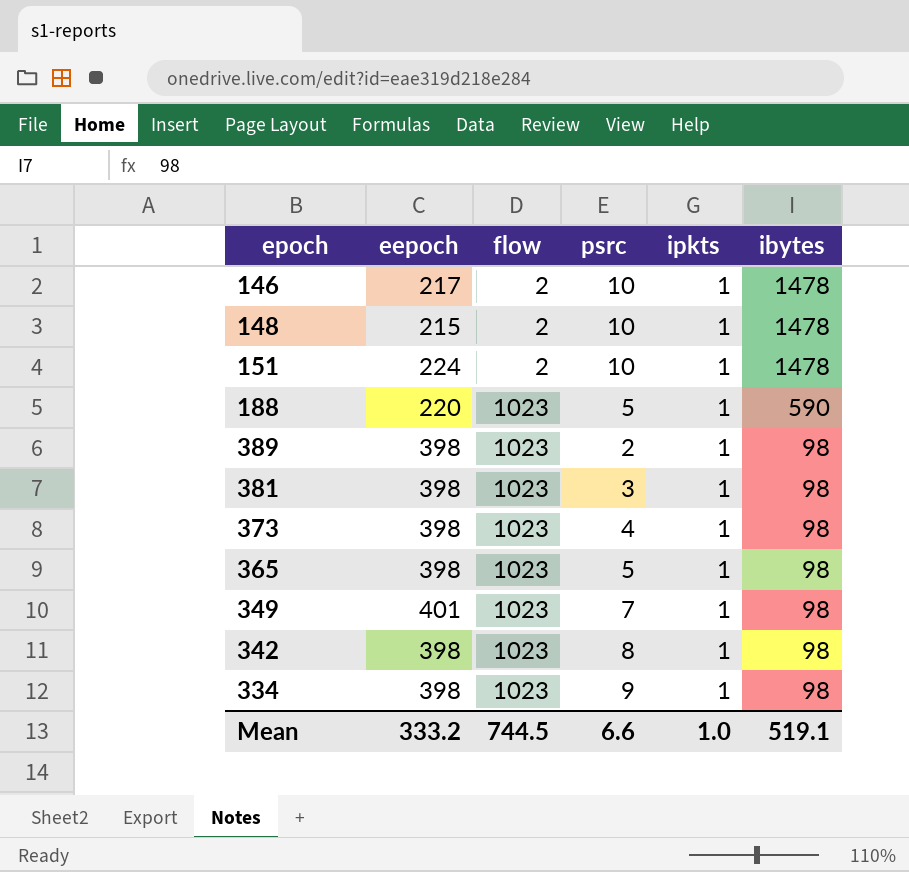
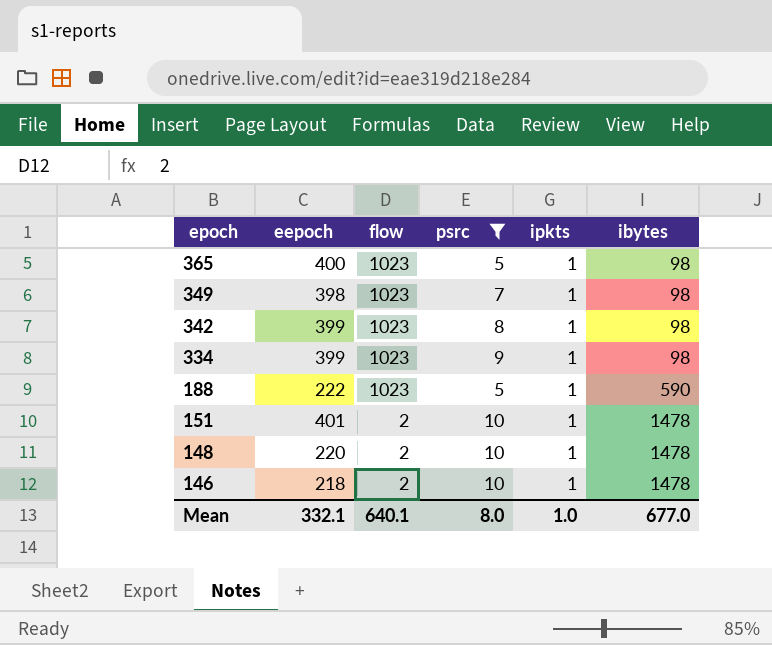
filter: none -> psrc >= 5
row order: flow ascending -> epoch descending
365 | eepoch: 398 -> 400
349 | eepoch: 401 -> 398
342 | eepoch: 398 -> 399
334 | eepoch: 398 -> 399
188 | eepoch: 220 -> 222
151 | eepoch: 224 -> 401
148 | eepoch: 215 -> 220
146 | eepoch: 217 -> 218
Mean | eepoch: 333.2 -> 332.1
Mean | flow: 744.5 -> 640.1
Mean | psrc: 6.6 -> 8.0
Mean | ibytes: 519.1 -> 677.0

